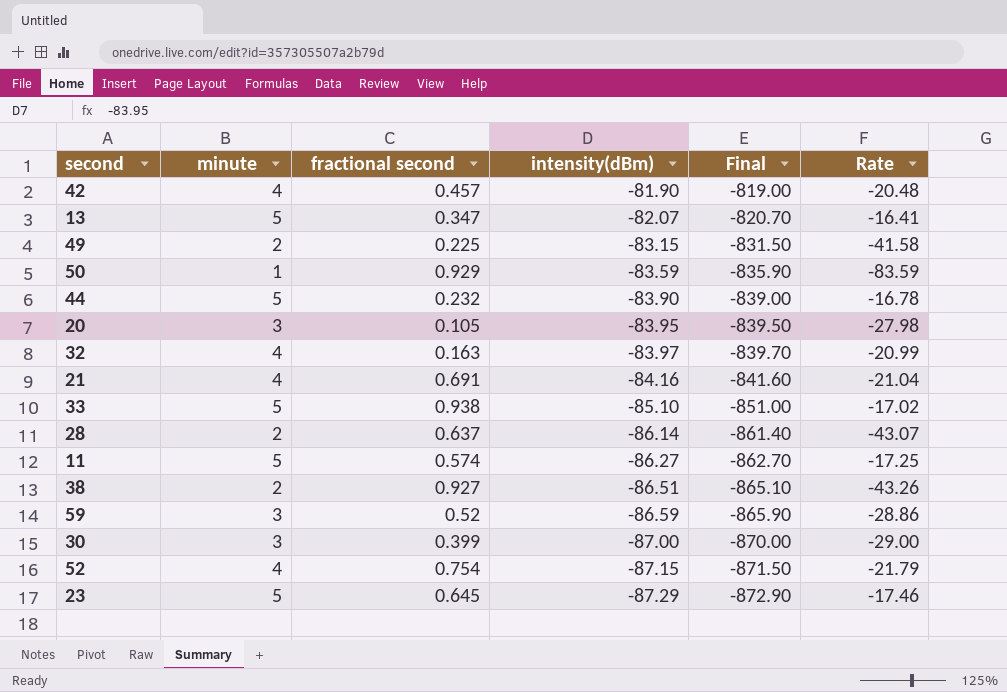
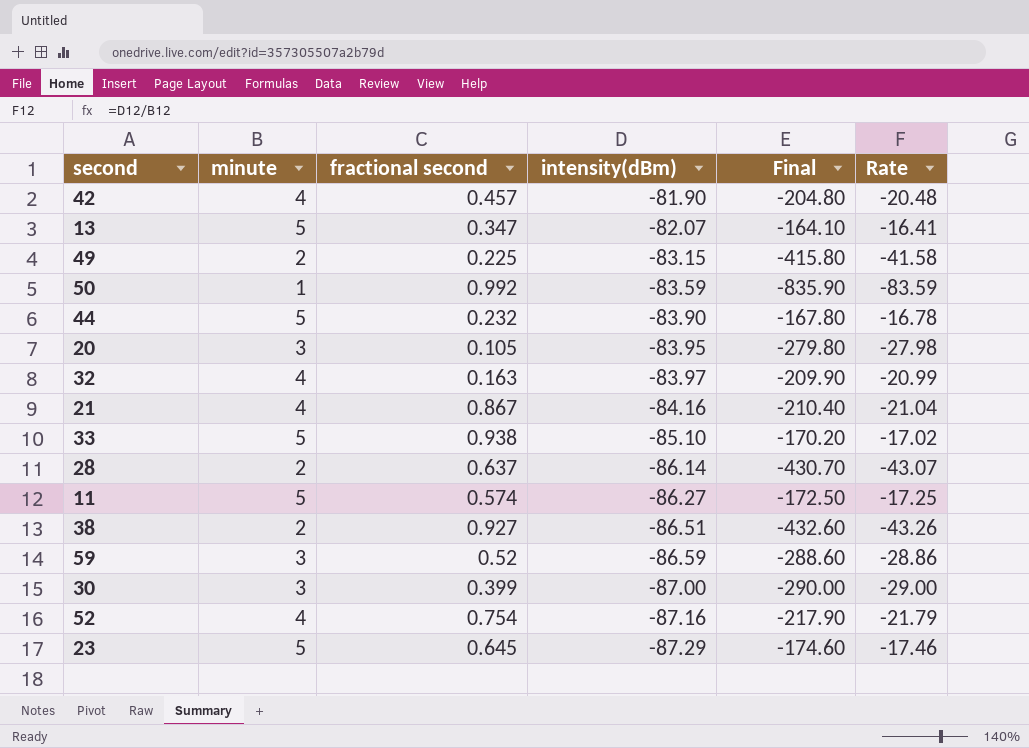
column Final | formula: [intensity(dBm)] * 10 -> [Rate] * 10
50 | fractional second: 0.929 -> 0.992
21 | fractional second: 0.691 -> 0.867
52 | intensity(dBm): -87.15 -> -87.16

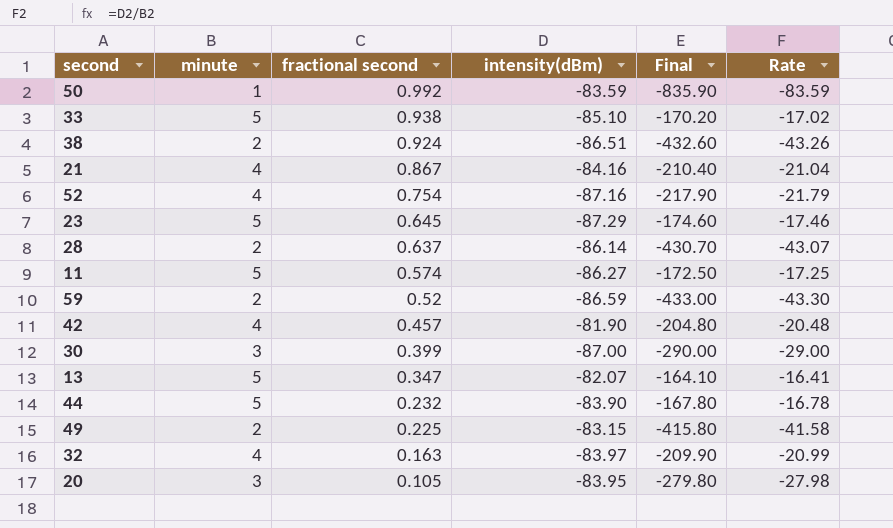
row order: intensity(dBm) descending -> fractional second descending
38 | fractional second: 0.927 -> 0.924
59 | minute: 3 -> 2
59 | Final: -288.60 -> -433.00
59 | Rate: -28.86 -> -43.30

